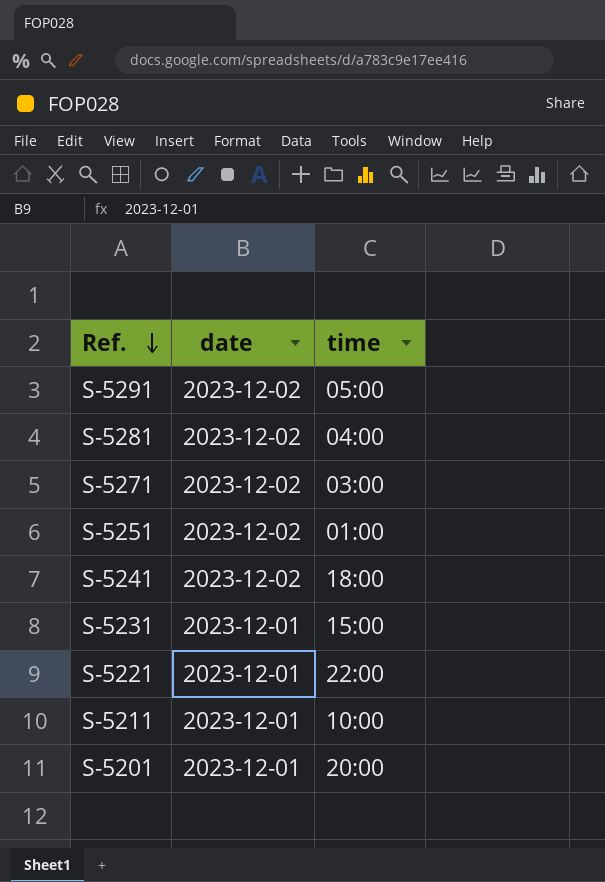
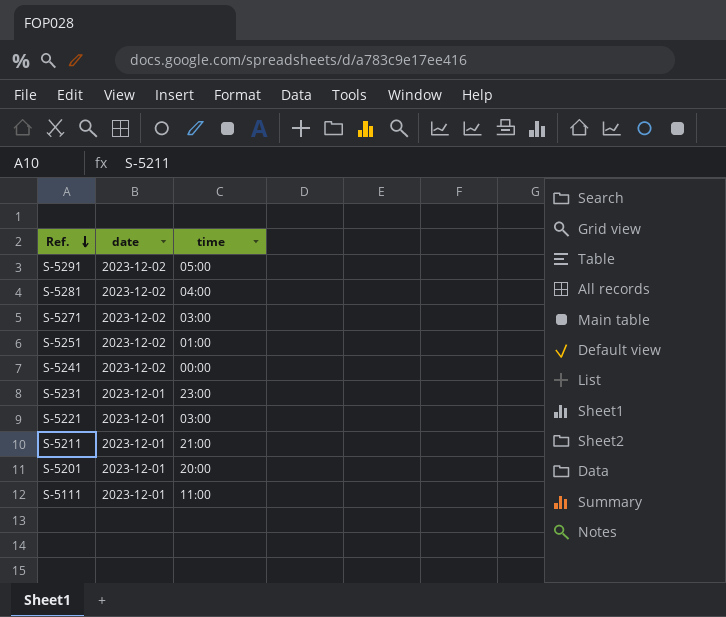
S-5241 | time: 18:00 -> 00:00
S-5231 | time: 15:00 -> 23:00
S-5221 | time: 22:00 -> 03:00
S-5211 | time: 10:00 -> 21:00
row S-5111: none -> 2023-12-01 | 11:00

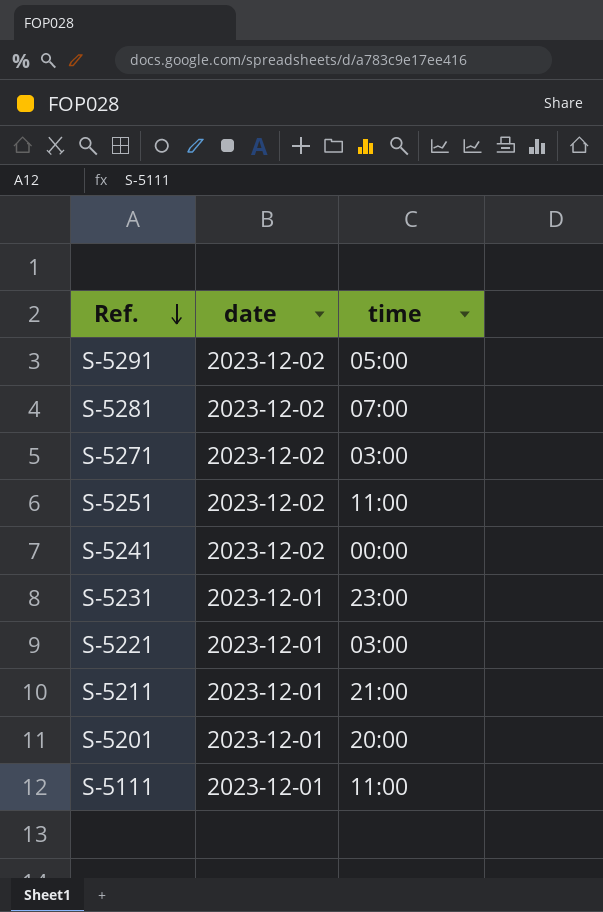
S-5281 | time: 04:00 -> 07:00
S-5251 | time: 01:00 -> 11:00

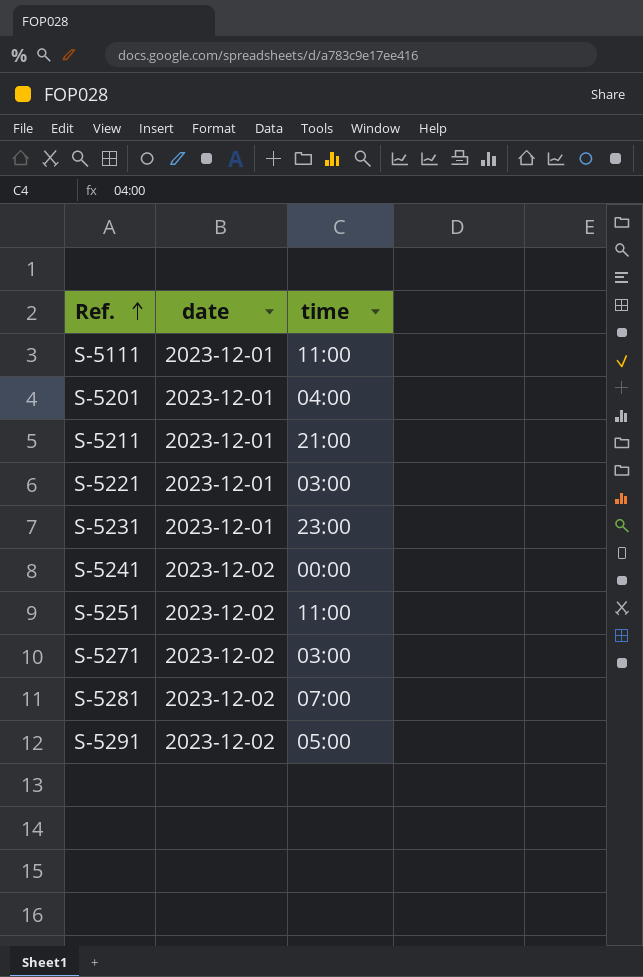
row order: Ref. descending -> Ref. ascending
S-5201 | time: 20:00 -> 04:00

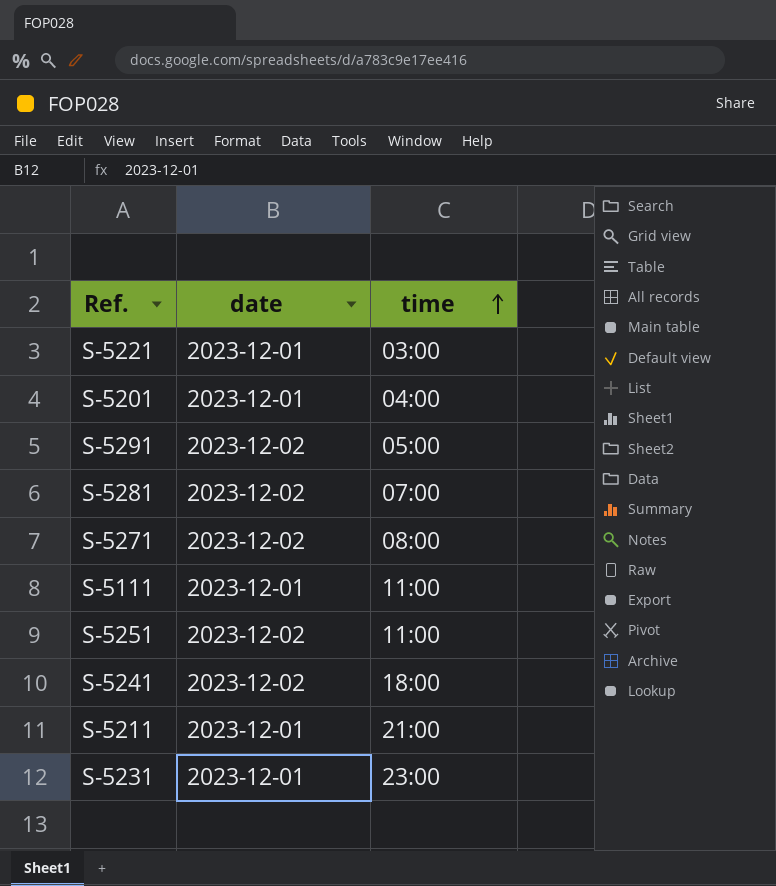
row order: Ref. ascending -> time ascending
S-5271 | time: 03:00 -> 08:00
S-5241 | time: 00:00 -> 18:00

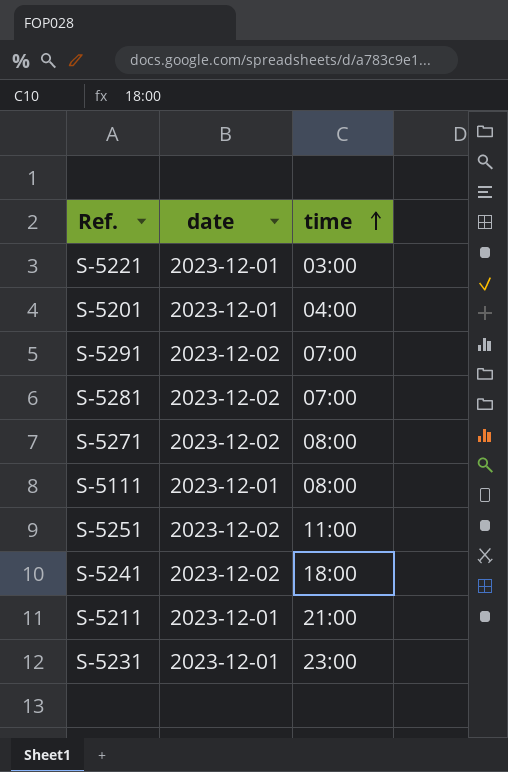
S-5291 | time: 05:00 -> 07:00
S-5111 | time: 11:00 -> 08:00

